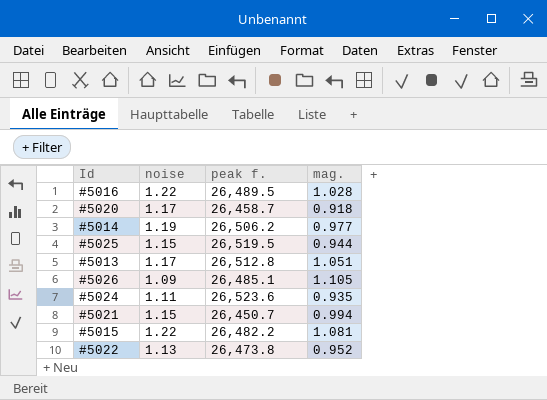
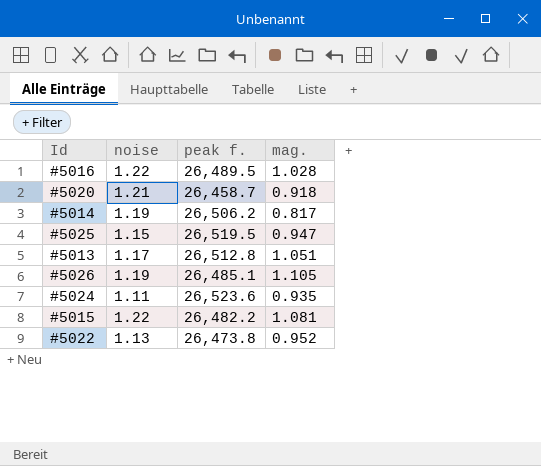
row #5021: 1.15 | 26,450.7 | 0.994 -> none
#5020 | noise: 1.17 -> 1.21
#5014 | mag.: 0.977 -> 0.817
#5025 | mag.: 0.944 -> 0.947
#5026 | noise: 1.09 -> 1.19

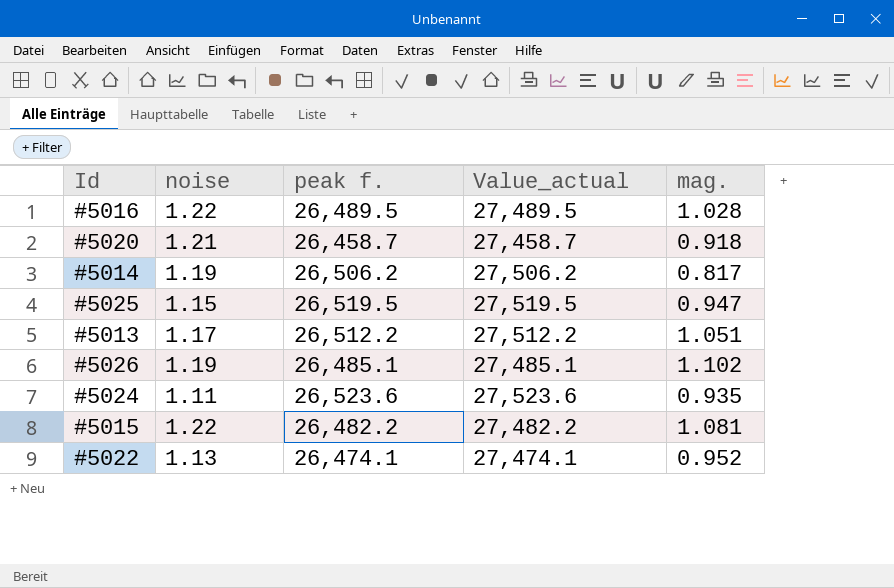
column Value_actual | formula: none -> [peak f.] + 1000
#5013 | peak f.: 26,512.8 -> 26,512.2
#5026 | mag.: 1.105 -> 1.102
#5022 | peak f.: 26,473.8 -> 26,474.1

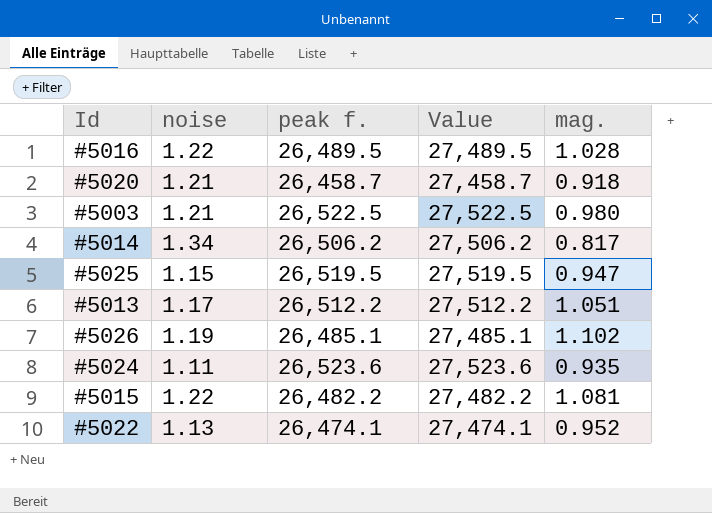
column name: Value_actual -> Value
row #5003: none -> 1.21 | 26,522.5 | 27,522.5 | 0.980
#5014 | noise: 1.19 -> 1.34

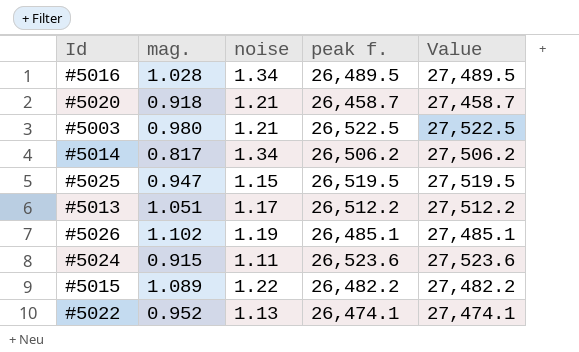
column mag. | position: 5 -> 2
#5016 | noise: 1.22 -> 1.34
#5024 | mag.: 0.935 -> 0.915
#5015 | mag.: 1.081 -> 1.089

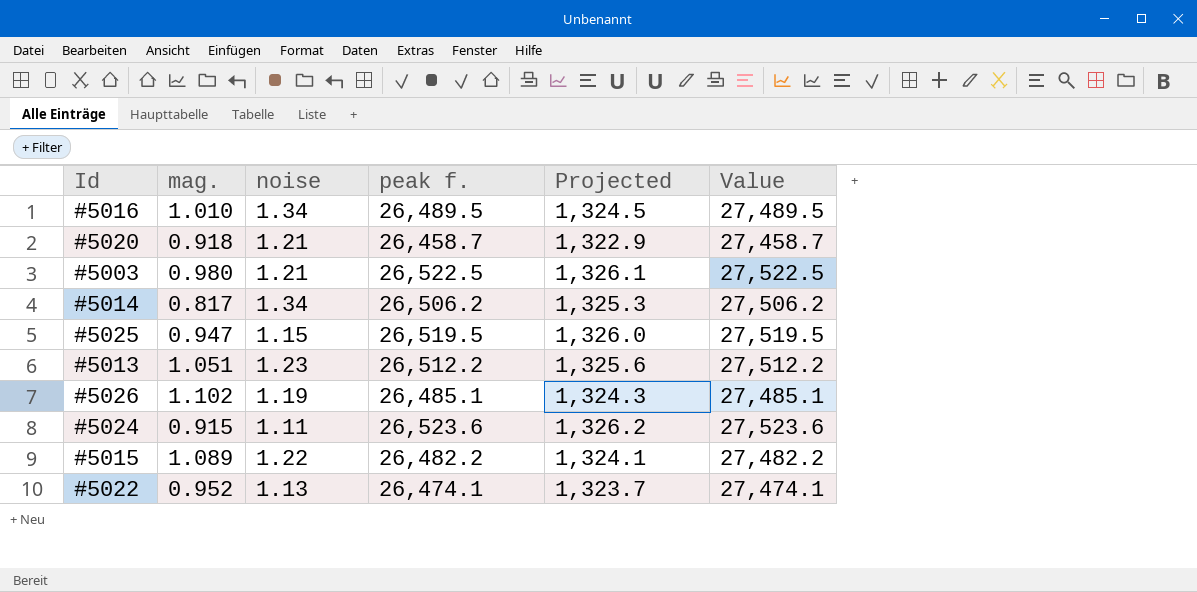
column Projected | formula: none -> [peak f.] * 0.05
#5016 | mag.: 1.028 -> 1.010
#5013 | noise: 1.17 -> 1.23

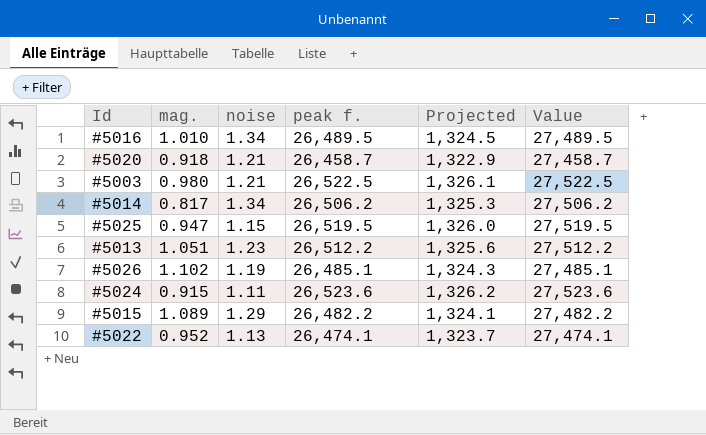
#5015 | noise: 1.22 -> 1.29

